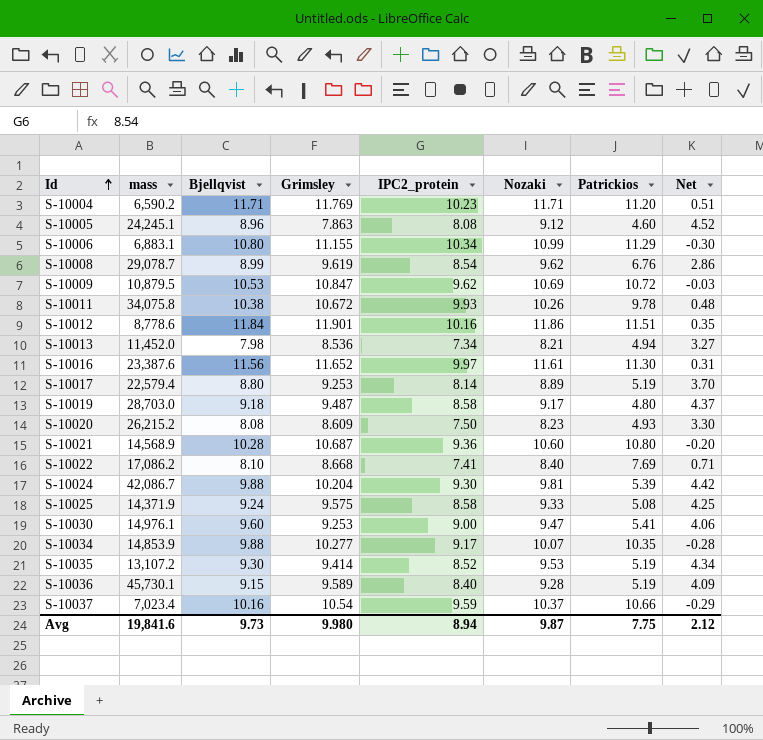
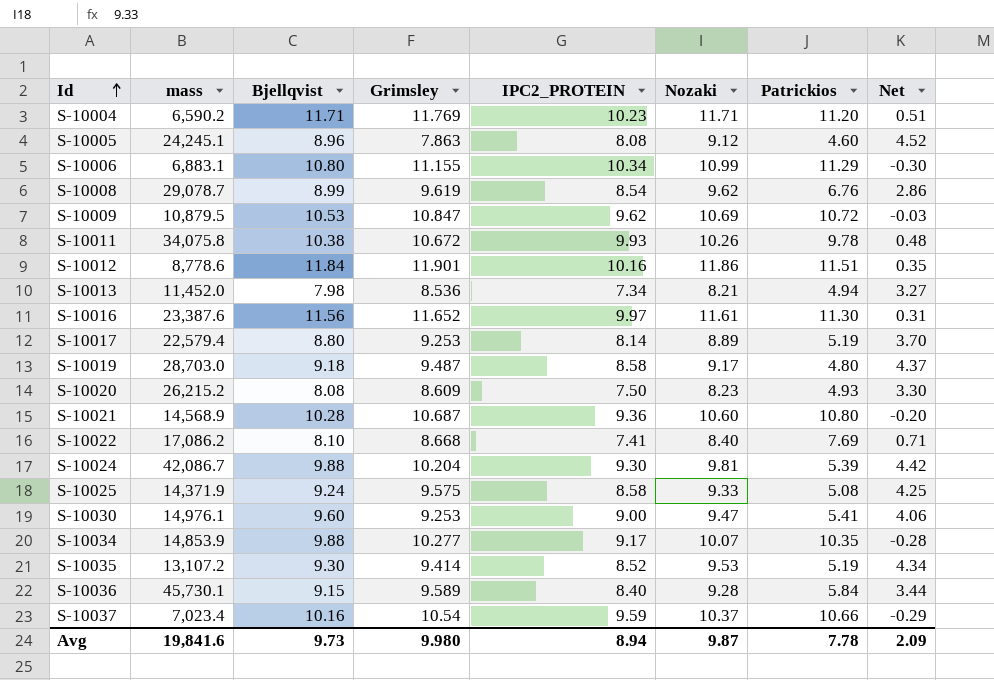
column name: IPC2_protein -> IPC2_PROTEIN
S-10036 | Patrickios: 5.19 -> 5.84
S-10036 | Net: 4.09 -> 3.44
Avg | Patrickios: 7.75 -> 7.78
Avg | Net: 2.12 -> 2.09

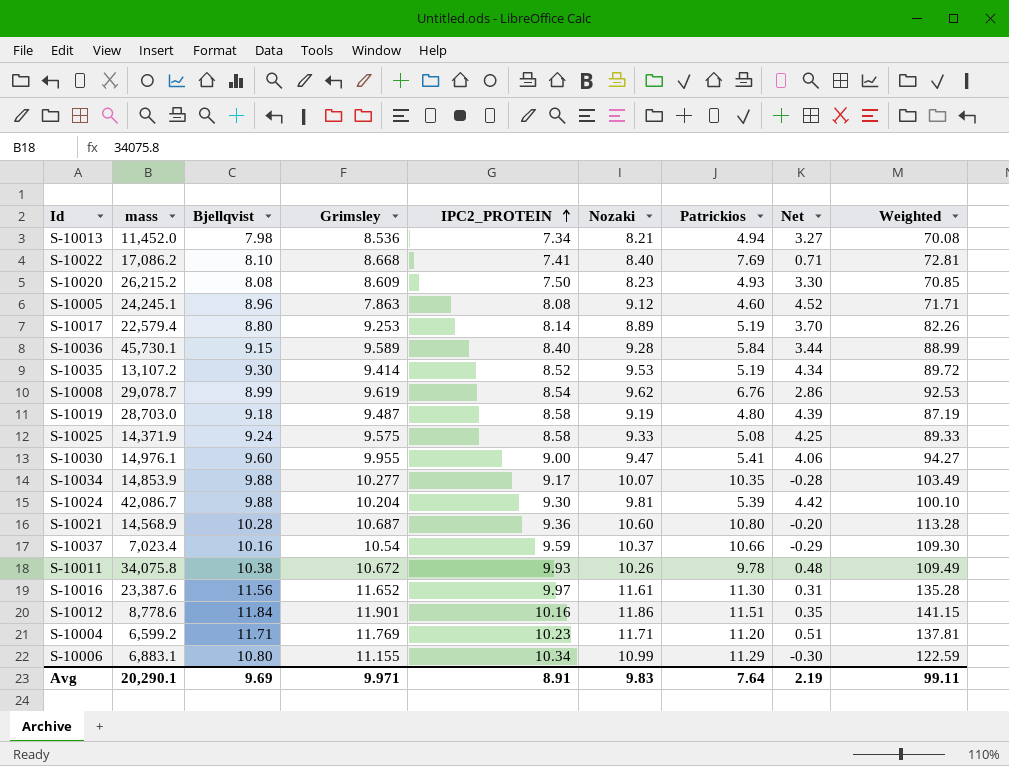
row order: Id ascending -> IPC2_PROTEIN ascending
column Weighted | formula: none -> [Grimsley] * [Nozaki]
row S-10009: 10,879.5 | 10.53 | 10.847 | 9.62 | 10.69 | 10.72 | -0.03 -> none
S-10019 | Nozaki: 9.17 -> 9.19
S-10019 | Net: 4.37 -> 4.39
S-10030 | Grimsley: 9.253 -> 9.955
S-10004 | mass: 6,590.2 -> 6,599.2
Avg | mass: 19,841.6 -> 20,290.1
Avg | Bjellqvist: 9.73 -> 9.69
Avg | Grimsley: 9.980 -> 9.971
Avg | IPC2_PROTEIN: 8.94 -> 8.91
Avg | Nozaki: 9.87 -> 9.83
Avg | Patrickios: 7.78 -> 7.64
Avg | Net: 2.09 -> 2.19

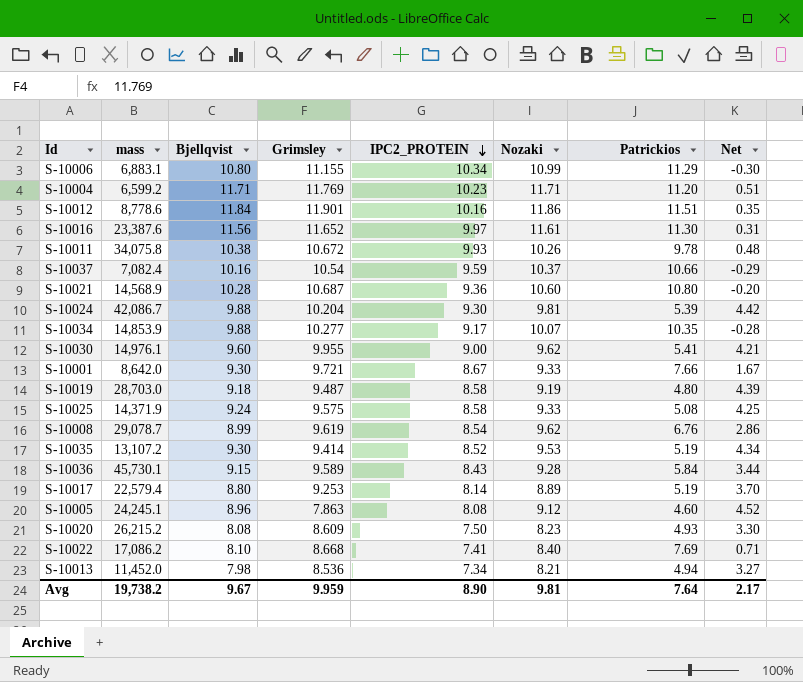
row order: IPC2_PROTEIN ascending -> IPC2_PROTEIN descending
column Weighted | formula: [Grimsley] * [Nozaki] -> none
S-10037 | mass: 7,023.4 -> 7,082.4
S-10030 | Nozaki: 9.47 -> 9.62
S-10030 | Net: 4.06 -> 4.21
row S-10001: none -> 8,642.0 | 9.30 | 9.721 | 8.67 | 9.33 | 7.66 | 1.67
S-10036 | IPC2_PROTEIN: 8.40 -> 8.43
Avg | mass: 20,290.1 -> 19,738.2
Avg | Bjellqvist: 9.69 -> 9.67
Avg | Grimsley: 9.971 -> 9.959
Avg | IPC2_PROTEIN: 8.91 -> 8.90
Avg | Nozaki: 9.83 -> 9.81
Avg | Net: 2.19 -> 2.17

